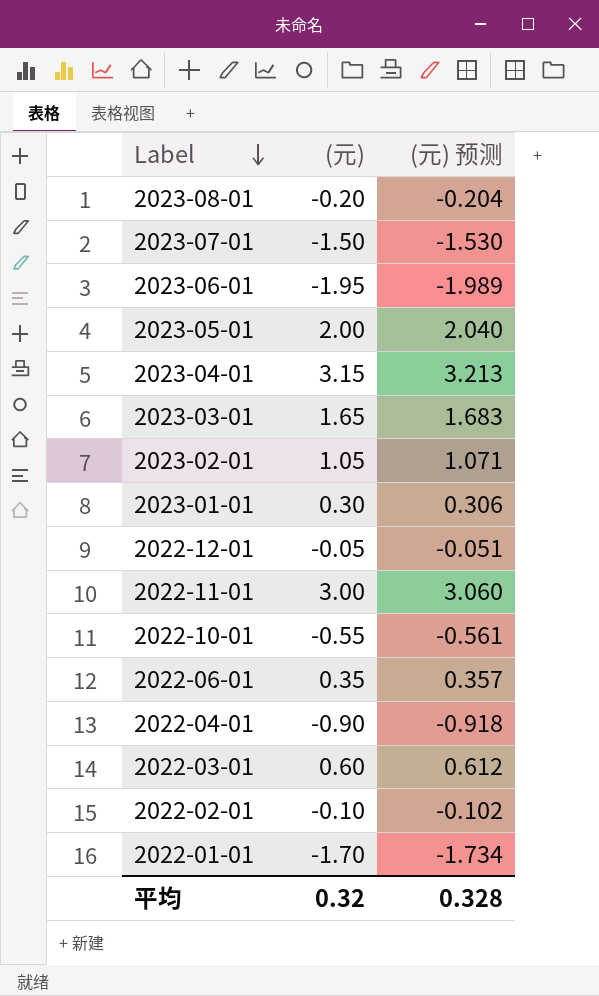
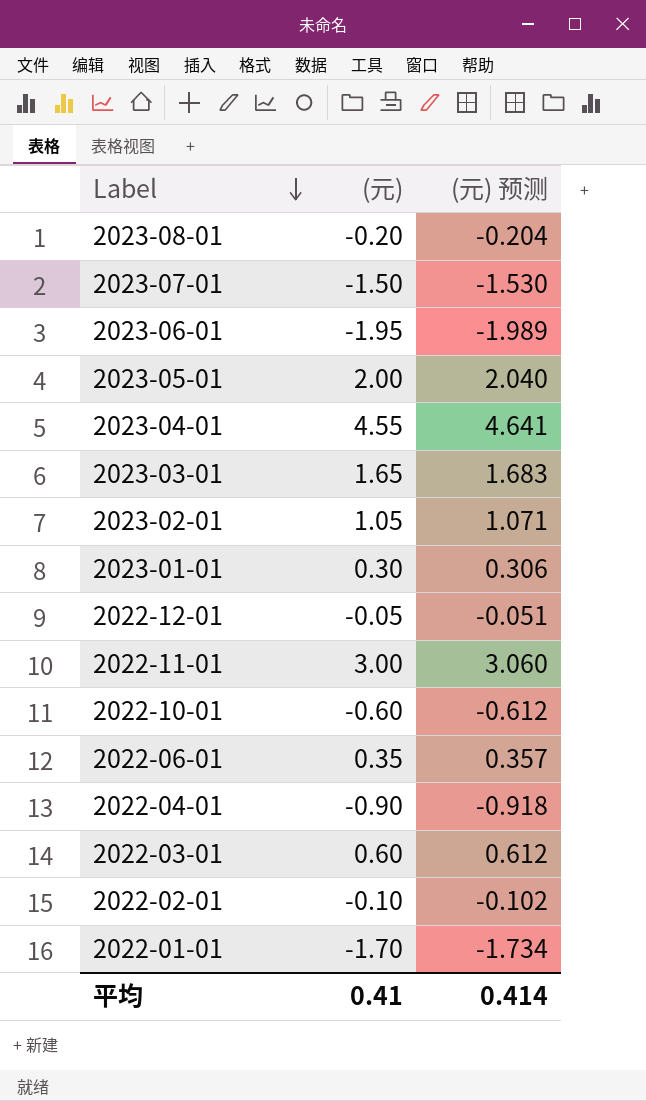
2023-04-01 | (元): 3.15 -> 4.55
2023-04-01 | (元) 预测: 3.213 -> 4.641
2022-10-01 | (元): -0.55 -> -0.60
2022-10-01 | (元) 预测: -0.561 -> -0.612
平均 | (元): 0.32 -> 0.41
平均 | (元) 预测: 0.328 -> 0.414

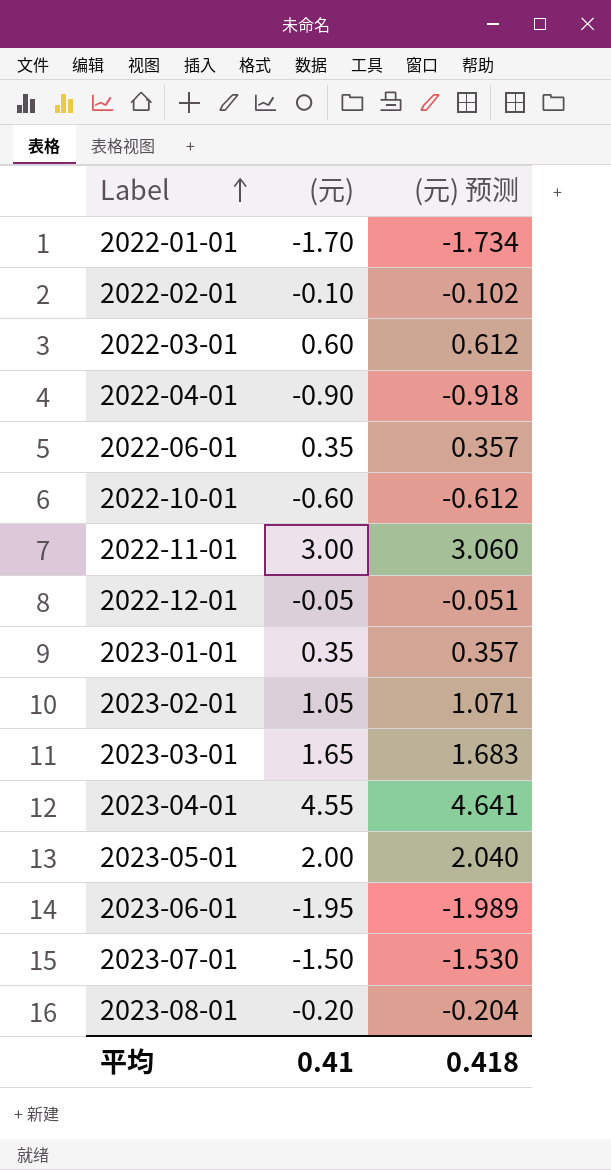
row order: Label descending -> Label ascending
2023-01-01 | (元): 0.30 -> 0.35
2023-01-01 | (元) 预测: 0.306 -> 0.357
平均 | (元) 预测: 0.414 -> 0.418

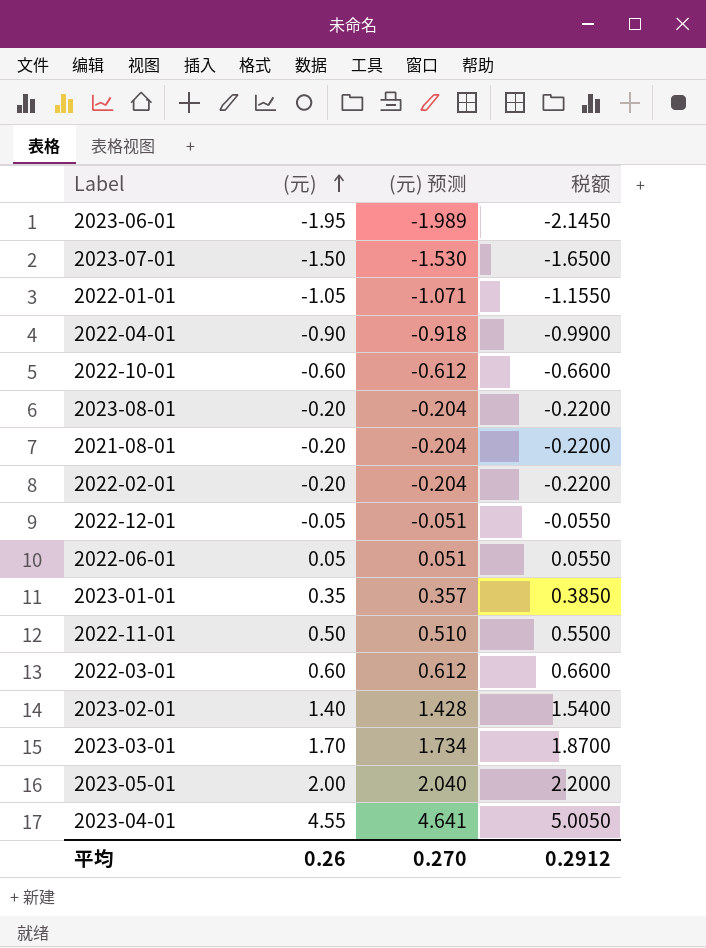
row order: Label ascending -> (元) ascending
column 税额 | formula: none -> [(元)] * 1.1
2022-01-01 | (元): -1.70 -> -1.05
2022-01-01 | (元) 预测: -1.734 -> -1.071
row 2021-08-01: none -> -0.20 | -0.204 | -0.2200
2022-02-01 | (元): -0.10 -> -0.20
2022-02-01 | (元) 预测: -0.102 -> -0.204
2022-06-01 | (元): 0.35 -> 0.05
2022-06-01 | (元) 预测: 0.357 -> 0.051
2022-11-01 | (元): 3.00 -> 0.50
2022-11-01 | (元) 预测: 3.060 -> 0.510
2023-02-01 | (元): 1.05 -> 1.40
2023-02-01 | (元) 预测: 1.071 -> 1.428
2023-03-01 | (元): 1.65 -> 1.70
2023-03-01 | (元) 预测: 1.683 -> 1.734
平均 | (元): 0.41 -> 0.26
平均 | (元) 预测: 0.418 -> 0.270

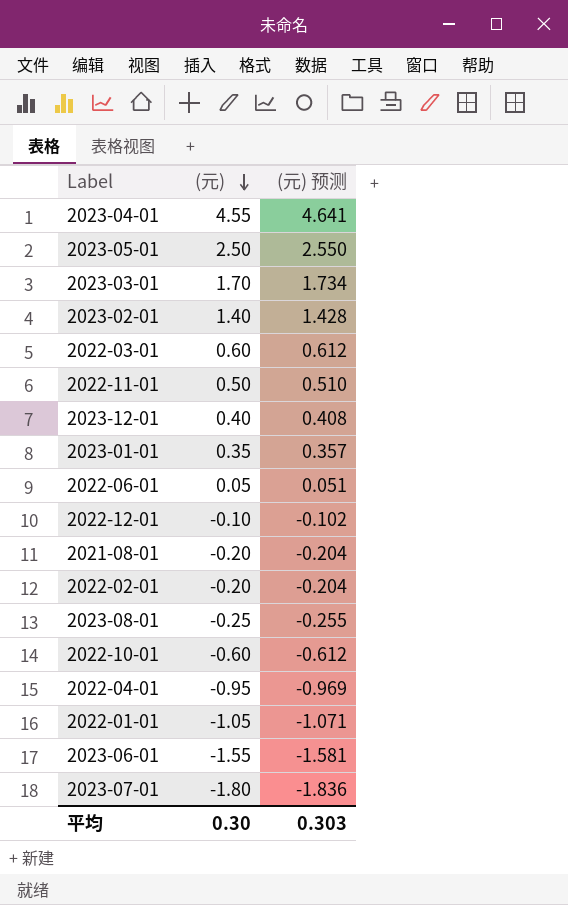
row order: (元) ascending -> (元) descending
column 税额 | formula: [(元)] * 1.1 -> none
2023-05-01 | (元): 2.00 -> 2.50
2023-05-01 | (元) 预测: 2.040 -> 2.550
row 2023-12-01: none -> 0.40 | 0.408
2022-12-01 | (元): -0.05 -> -0.10
2022-12-01 | (元) 预测: -0.051 -> -0.102
2023-08-01 | (元): -0.20 -> -0.25
2023-08-01 | (元) 预测: -0.204 -> -0.255
2022-04-01 | (元): -0.90 -> -0.95
2022-04-01 | (元) 预测: -0.918 -> -0.969
2023-06-01 | (元): -1.95 -> -1.55
2023-06-01 | (元) 预测: -1.989 -> -1.581
2023-07-01 | (元): -1.50 -> -1.80
2023-07-01 | (元) 预测: -1.530 -> -1.836
平均 | (元): 0.26 -> 0.30
平均 | (元) 预测: 0.270 -> 0.303

